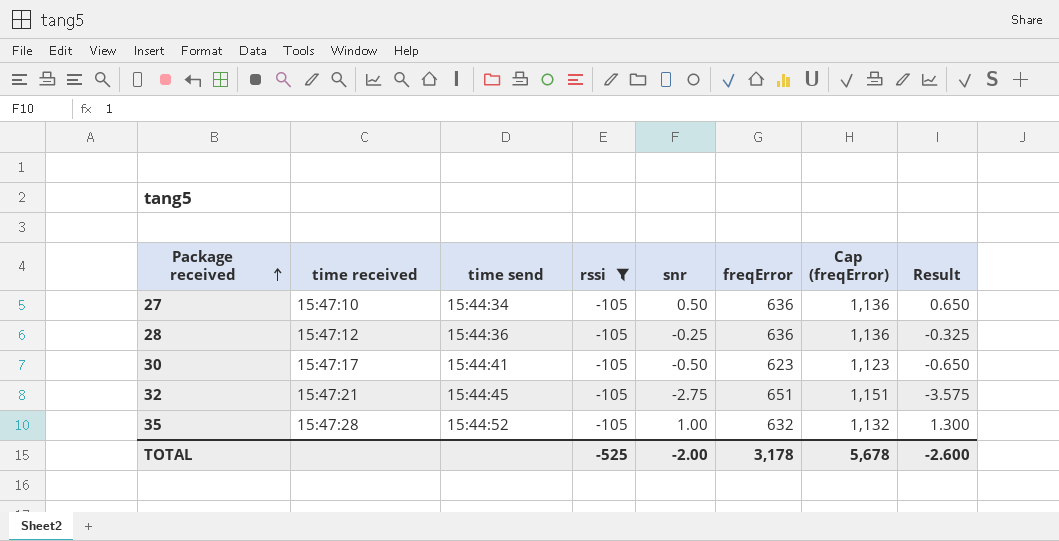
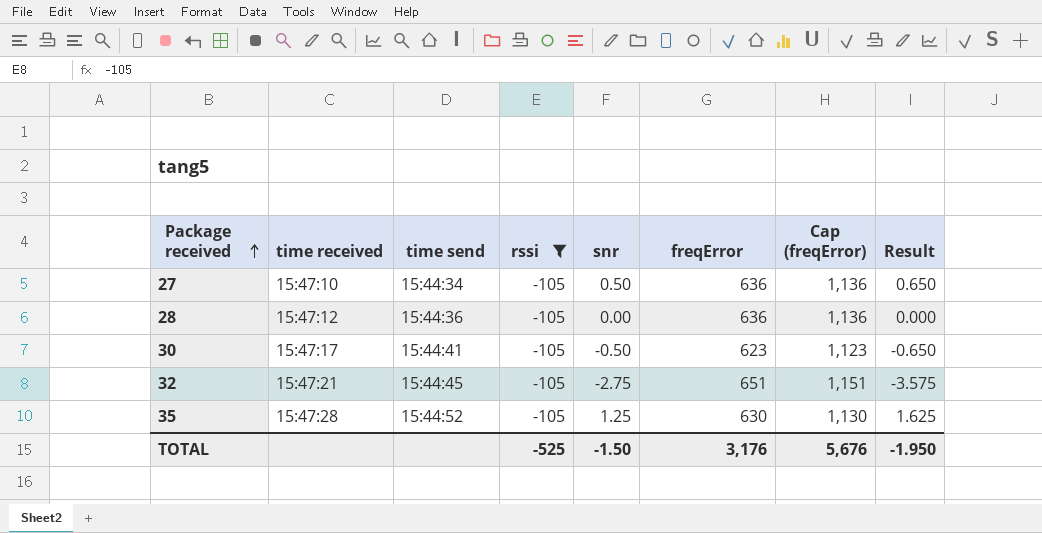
28 | snr: -0.25 -> 0.00
28 | Result: -0.325 -> 0.000
35 | snr: 1.00 -> 1.25
35 | freqError: 632 -> 630
35 | Cap (freqError): 1,132 -> 1,130
35 | Result: 1.300 -> 1.625
TOTAL | snr: -2.00 -> -1.50
TOTAL | freqError: 3,178 -> 3,176
TOTAL | Cap (freqError): 5,678 -> 5,676
TOTAL | Result: -2.600 -> -1.950

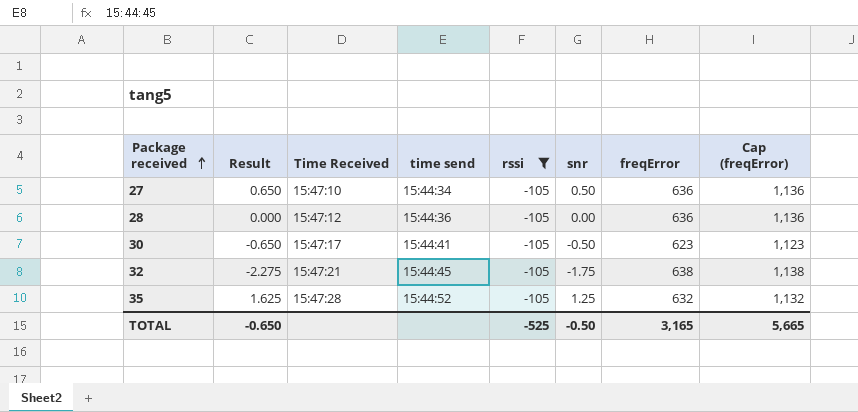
column Result | position: 8 -> 2
column name: time received -> Time Received
32 | Result: -3.575 -> -2.275
32 | snr: -2.75 -> -1.75
32 | freqError: 651 -> 638
32 | Cap (freqError): 1,151 -> 1,138
35 | freqError: 630 -> 632
35 | Cap (freqError): 1,130 -> 1,132
TOTAL | Result: -1.950 -> -0.650
TOTAL | snr: -1.50 -> -0.50
TOTAL | freqError: 3,176 -> 3,165
TOTAL | Cap (freqError): 5,676 -> 5,665

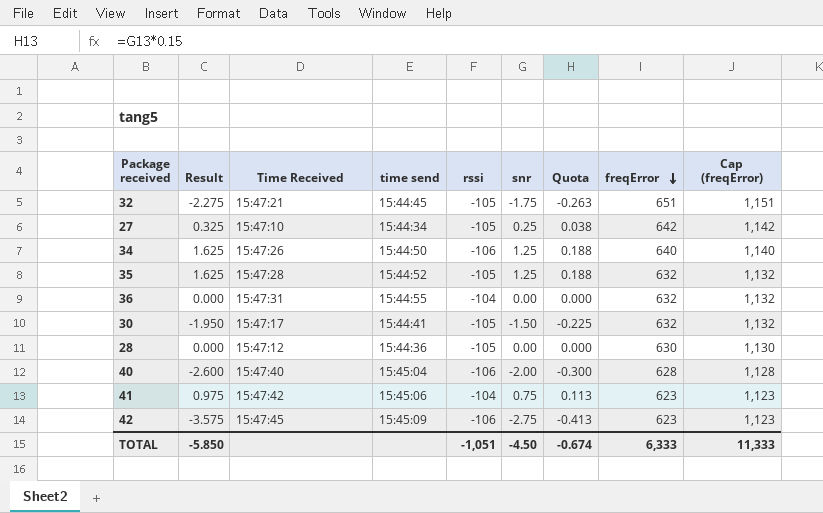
filter: rssi = -105 -> none
row order: Package received ascending -> freqError descending
column Quota | formula: none -> [snr] * 0.15
32 | freqError: 638 -> 651
32 | Cap (freqError): 1,138 -> 1,151
27 | Result: 0.650 -> 0.325
27 | snr: 0.50 -> 0.25
27 | freqError: 636 -> 642
27 | Cap (freqError): 1,136 -> 1,142
30 | Result: -0.650 -> -1.950
30 | snr: -0.50 -> -1.50
30 | freqError: 623 -> 632
30 | Cap (freqError): 1,123 -> 1,132
28 | freqError: 636 -> 630
28 | Cap (freqError): 1,136 -> 1,130
TOTAL | Result: -0.650 -> -5.850
TOTAL | rssi: -525 -> -1,051
TOTAL | snr: -0.50 -> -4.50
TOTAL | freqError: 3,165 -> 6,333
TOTAL | Cap (freqError): 5,665 -> 11,333

